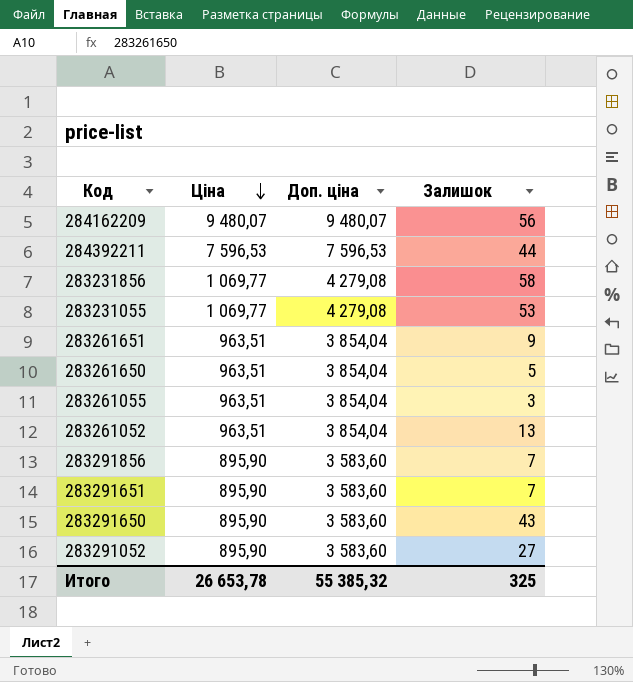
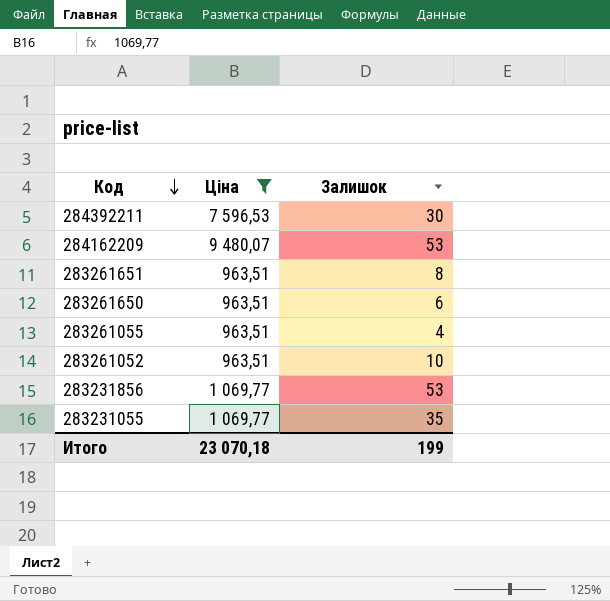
filter: none -> Ціна != 895,90
row order: Ціна descending -> Код descending
column Доп. ціна | position: 3 -> none
284392211 | Залишок: 44 -> 30
284162209 | Залишок: 56 -> 53
283261651 | Залишок: 9 -> 8
283261650 | Залишок: 5 -> 6
283261055 | Залишок: 3 -> 4
283261052 | Залишок: 13 -> 10
283231856 | Залишок: 58 -> 53
283231055 | Залишок: 53 -> 35
Итого | Ціна: 26 653,78 -> 23 070,18
Итого | Залишок: 325 -> 199

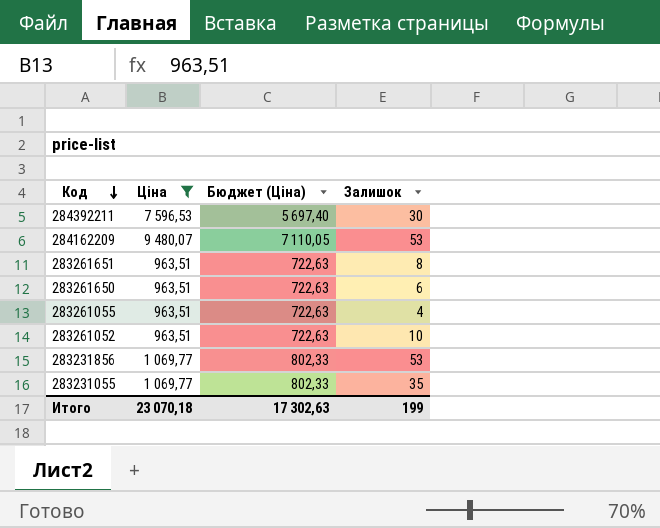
column Бюджет (Ціна) | formula: none -> [Ціна] * 0,75

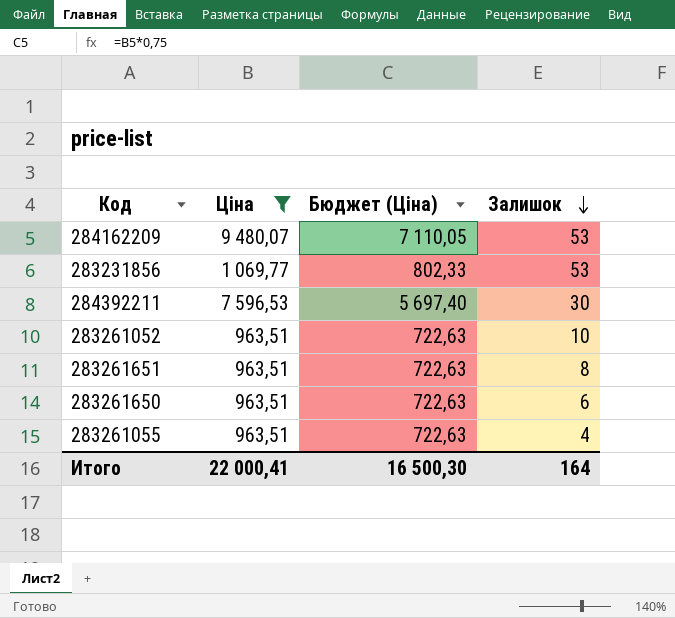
row order: Код descending -> Залишок descending
row 283231055: 1 069,77 | 802,33 | 35 -> none
Итого | Ціна: 23 070,18 -> 22 000,41
Итого | Бюджет (Ціна): 17 302,63 -> 16 500,30
Итого | Залишок: 199 -> 164

